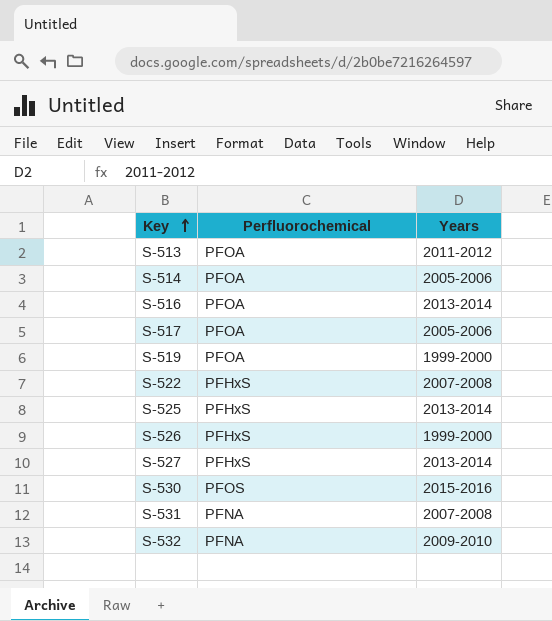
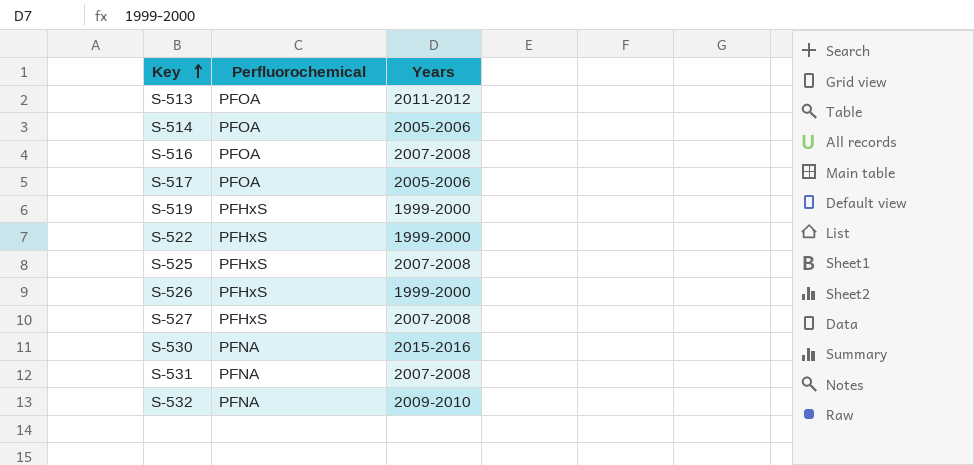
S-516 | Years: 2013-2014 -> 2007-2008
S-519 | Perfluorochemical: PFOA -> PFHxS
S-522 | Years: 2007-2008 -> 1999-2000
S-525 | Years: 2013-2014 -> 2007-2008
S-527 | Years: 2013-2014 -> 2007-2008
S-530 | Perfluorochemical: PFOS -> PFNA

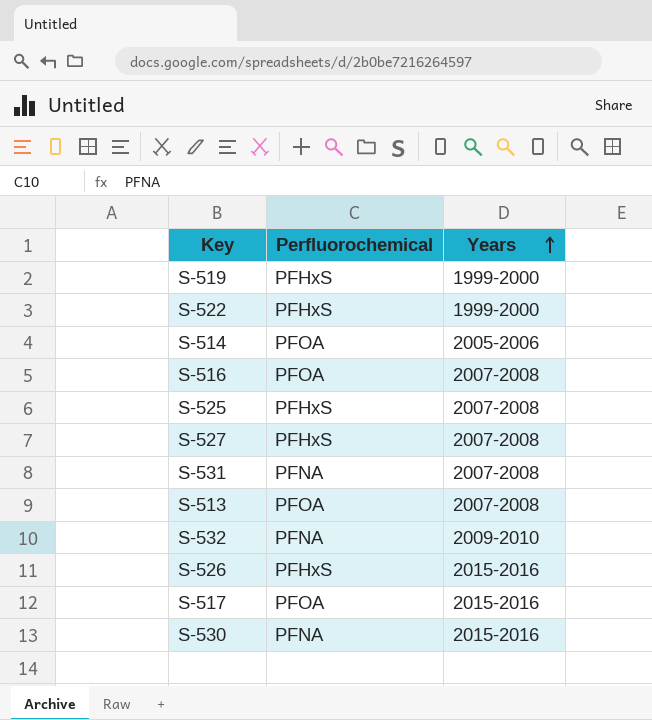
row order: Key ascending -> Years ascending
S-513 | Years: 2011-2012 -> 2007-2008
S-526 | Years: 1999-2000 -> 2015-2016
S-517 | Years: 2005-2006 -> 2015-2016

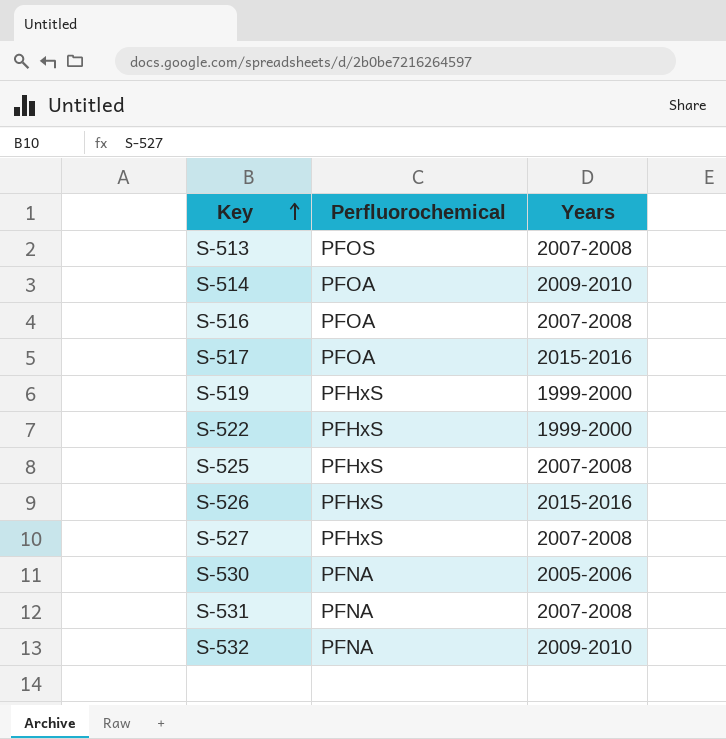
row order: Years ascending -> Key ascending
S-513 | Perfluorochemical: PFOA -> PFOS
S-514 | Years: 2005-2006 -> 2009-2010
S-530 | Years: 2015-2016 -> 2005-2006

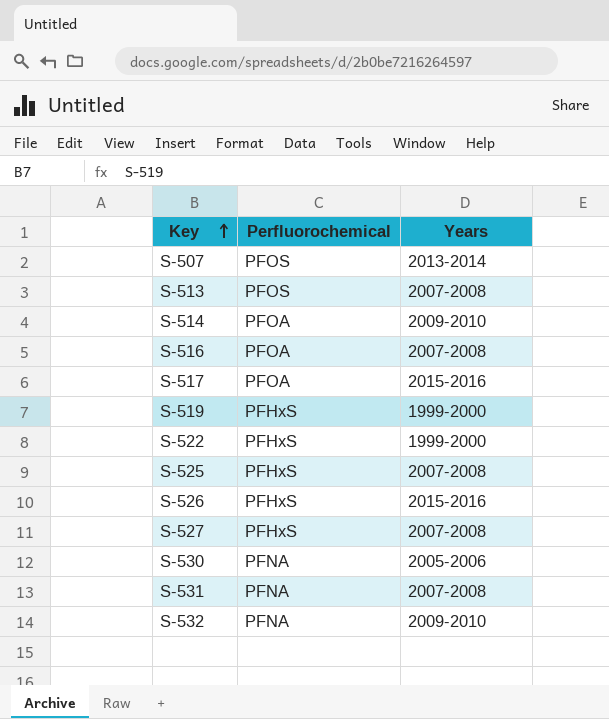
row S-507: none -> PFOS | 2013-2014

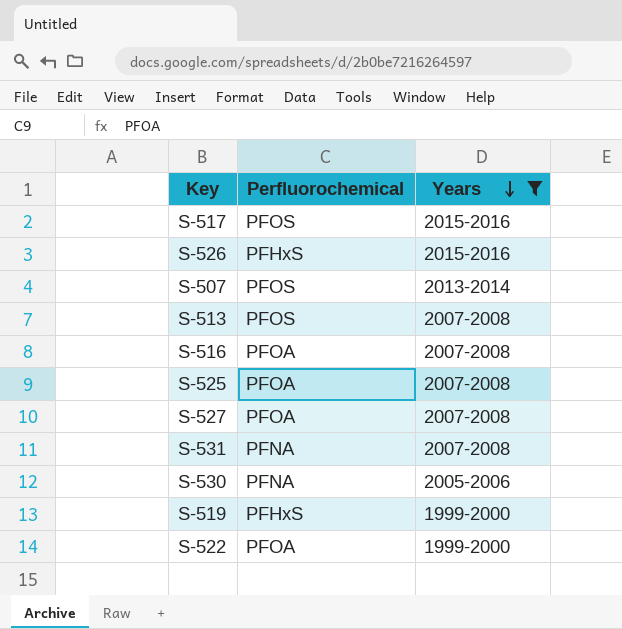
filter: none -> Years != 2009-2010
row order: Key ascending -> Years descending
S-517 | Perfluorochemical: PFOA -> PFOS
S-525 | Perfluorochemical: PFHxS -> PFOA
S-527 | Perfluorochemical: PFHxS -> PFOA
S-522 | Perfluorochemical: PFHxS -> PFOA

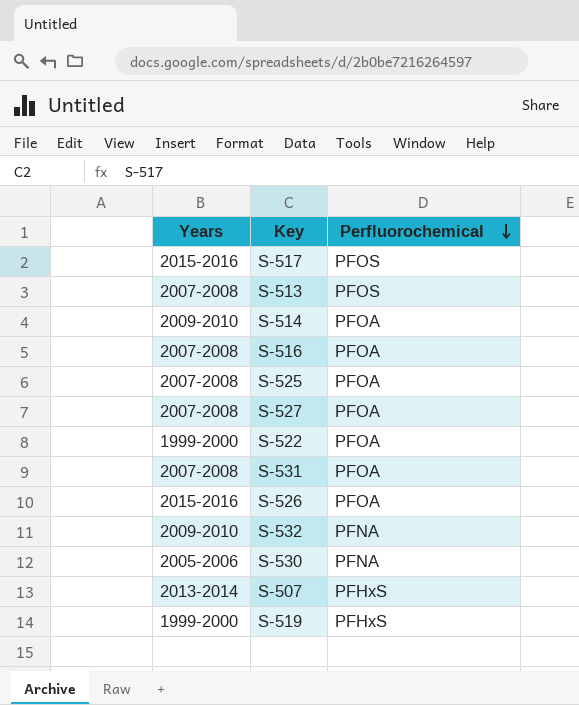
filter: Years != 2009-2010 -> none
row order: Years descending -> Perfluorochemical descending
column Years | position: 3 -> 1
S-531 | Perfluorochemical: PFNA -> PFOA
S-526 | Perfluorochemical: PFHxS -> PFOA
S-507 | Perfluorochemical: PFOS -> PFHxS

